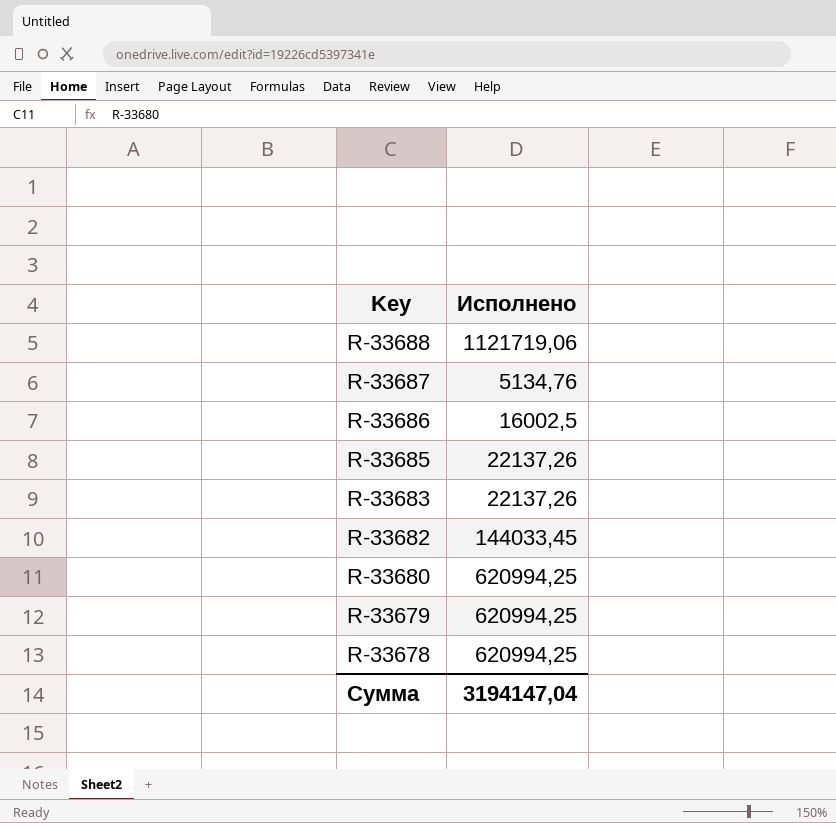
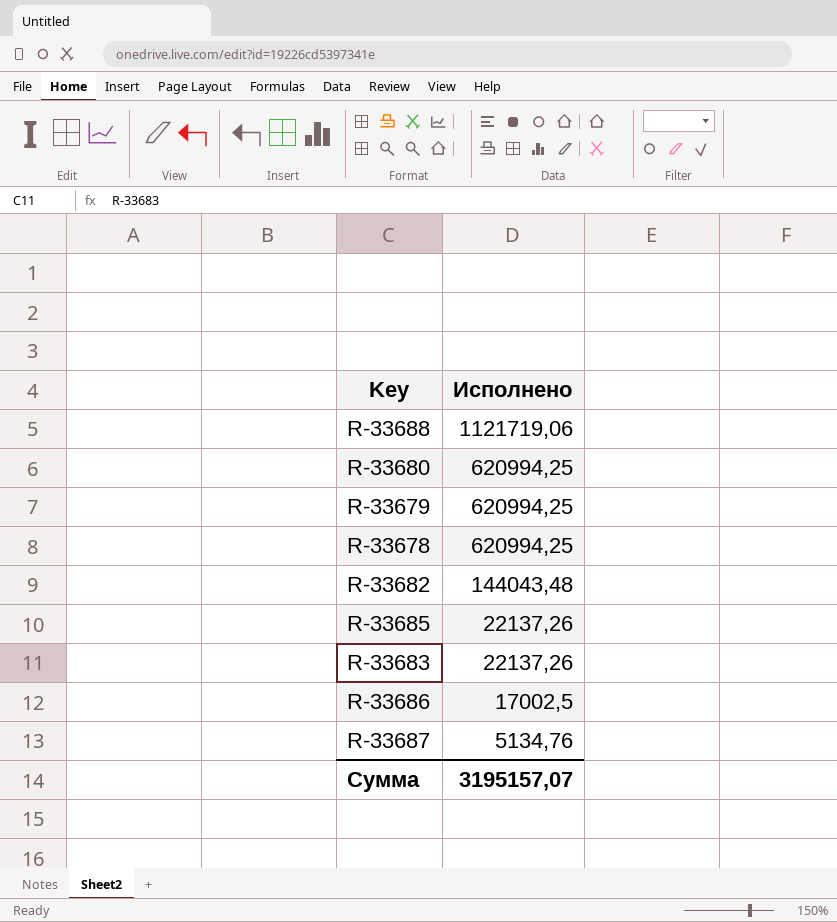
row order: Key descending -> Исполнено descending
R-33682 | Исполнено: 144033,45 -> 144043,48
R-33686 | Исполнено: 16002,5 -> 17002,5
Сумма | Исполнено: 3194147,04 -> 3195157,07

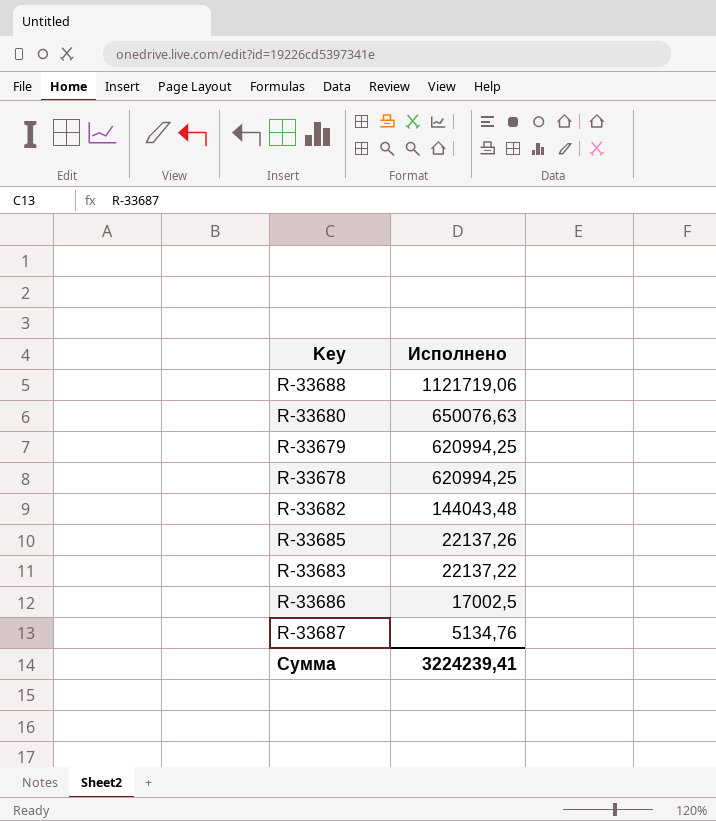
R-33680 | Исполнено: 620994,25 -> 650076,63
R-33683 | Исполнено: 22137,26 -> 22137,22
Сумма | Исполнено: 3195157,07 -> 3224239,41

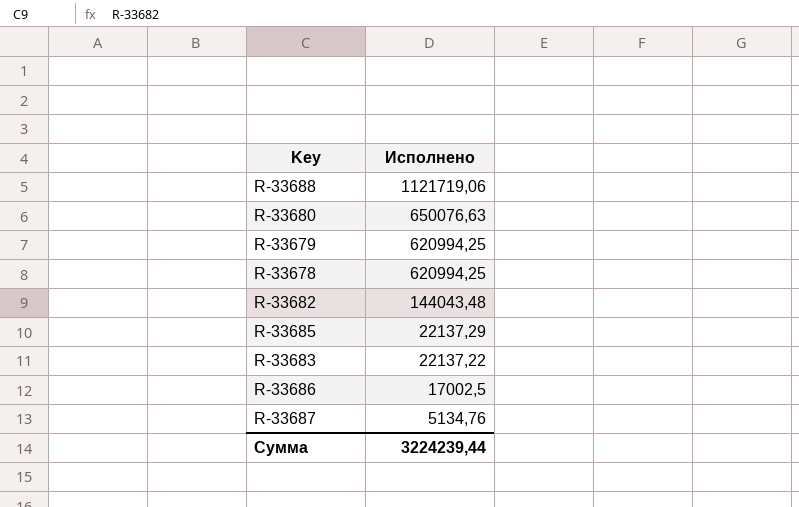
R-33685 | Исполнено: 22137,26 -> 22137,29
Сумма | Исполнено: 3224239,41 -> 3224239,44

